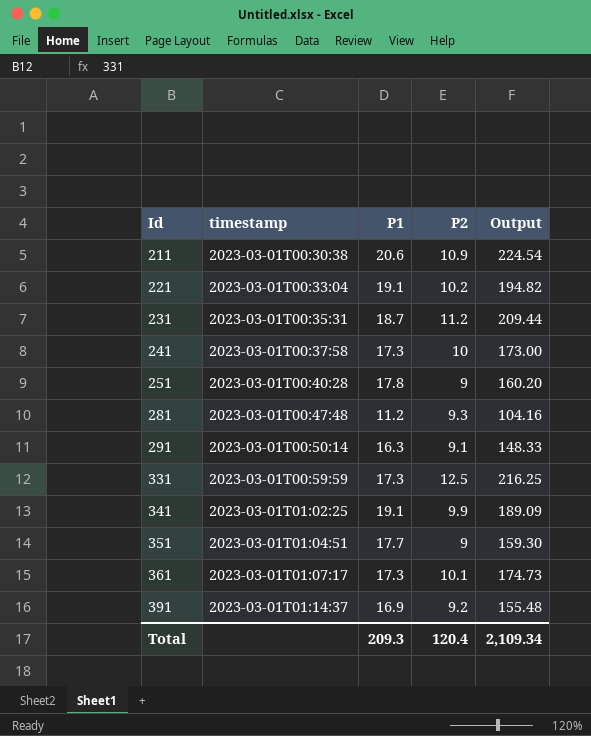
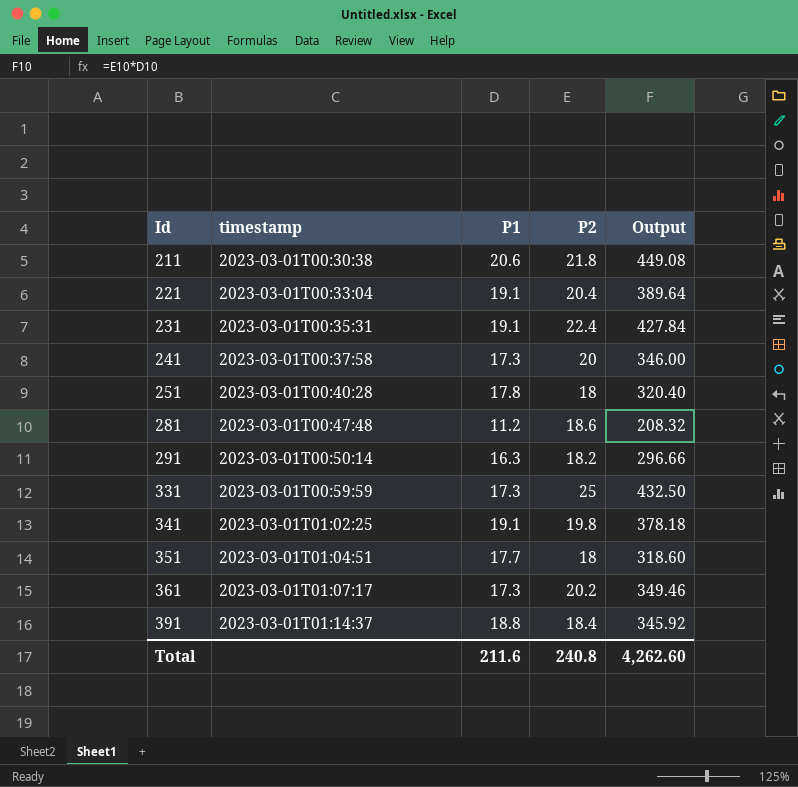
211 | P2: 10.9 -> 21.8
211 | Output: 224.54 -> 449.08
221 | P2: 10.2 -> 20.4
221 | Output: 194.82 -> 389.64
231 | P1: 18.7 -> 19.1
231 | P2: 11.2 -> 22.4
231 | Output: 209.44 -> 427.84
241 | P2: 10 -> 20
241 | Output: 173.00 -> 346.00
251 | P2: 9 -> 18
251 | Output: 160.20 -> 320.40
281 | P2: 9.3 -> 18.6
281 | Output: 104.16 -> 208.32
291 | P2: 9.1 -> 18.2
291 | Output: 148.33 -> 296.66
331 | P2: 12.5 -> 25
331 | Output: 216.25 -> 432.50
341 | P2: 9.9 -> 19.8
341 | Output: 189.09 -> 378.18
351 | P2: 9 -> 18
351 | Output: 159.30 -> 318.60
361 | P2: 10.1 -> 20.2
361 | Output: 174.73 -> 349.46
391 | P1: 16.9 -> 18.8
391 | P2: 9.2 -> 18.4
391 | Output: 155.48 -> 345.92
Total | P1: 209.3 -> 211.6
Total | P2: 120.4 -> 240.8
Total | Output: 2,109.34 -> 4,262.60

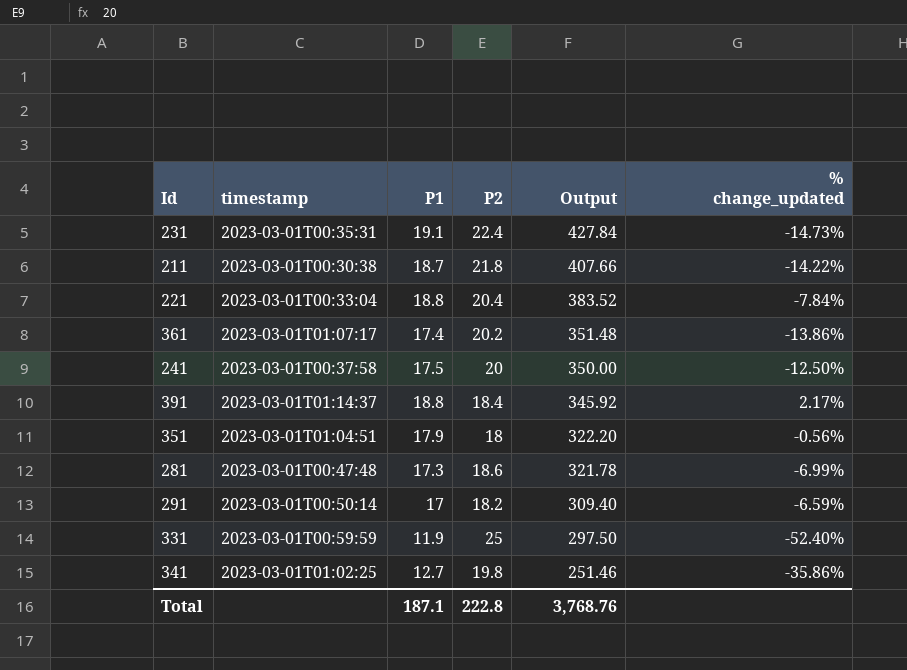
row order: Id ascending -> Output descending
column % change_updated | formula: none -> ([P1] - [P2]) / [P2]
row 251: 2023-03-01T00:40:28 | 17.8 | 18 | 320.40 -> none
211 | P1: 20.6 -> 18.7
211 | Output: 449.08 -> 407.66
221 | P1: 19.1 -> 18.8
221 | Output: 389.64 -> 383.52
361 | P1: 17.3 -> 17.4
361 | Output: 349.46 -> 351.48
241 | P1: 17.3 -> 17.5
241 | Output: 346.00 -> 350.00
351 | P1: 17.7 -> 17.9
351 | Output: 318.60 -> 322.20
281 | P1: 11.2 -> 17.3
281 | Output: 208.32 -> 321.78
291 | P1: 16.3 -> 17
291 | Output: 296.66 -> 309.40
331 | P1: 17.3 -> 11.9
331 | Output: 432.50 -> 297.50
341 | P1: 19.1 -> 12.7
341 | Output: 378.18 -> 251.46
Total | P1: 211.6 -> 187.1
Total | P2: 240.8 -> 222.8
Total | Output: 4,262.60 -> 3,768.76

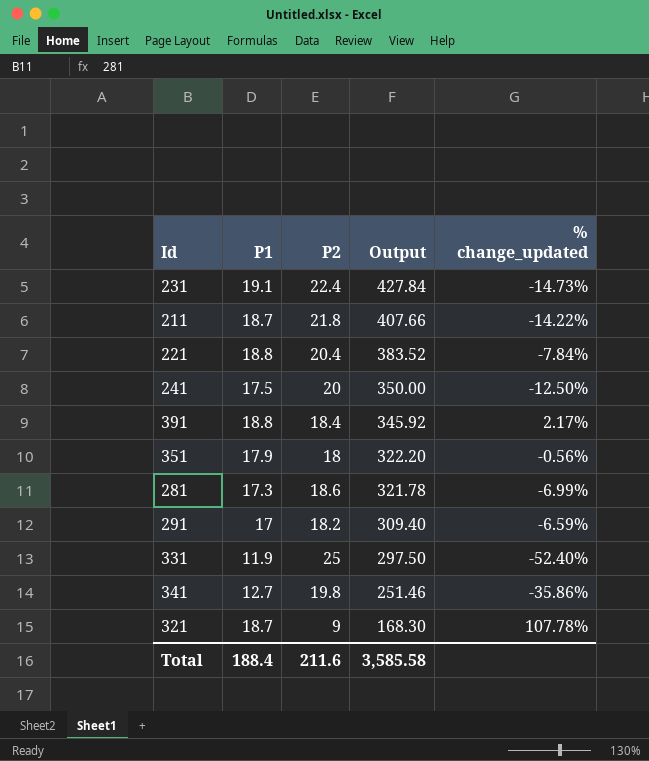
column timestamp | position: 2 -> none
row 361: 2023-03-01T01:07:17 | 17.4 | 20.2 | 351.48 | -13.86% -> none
row 321: none -> 18.7 | 9 | 168.30 | 107.78%
Total | P1: 187.1 -> 188.4
Total | P2: 222.8 -> 211.6
Total | Output: 3,768.76 -> 3,585.58

